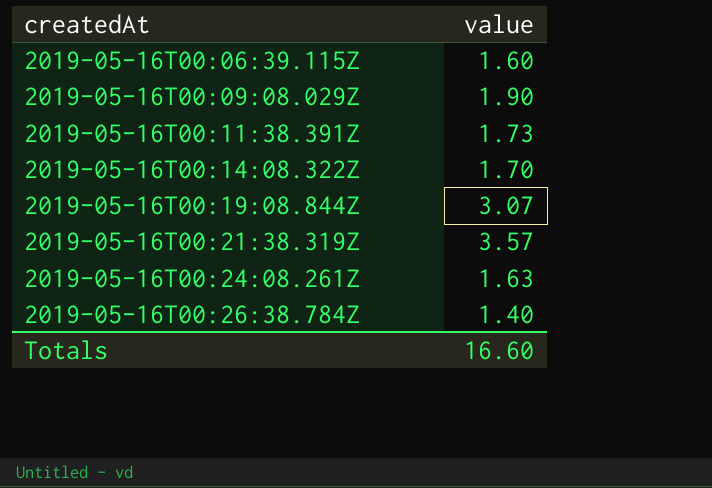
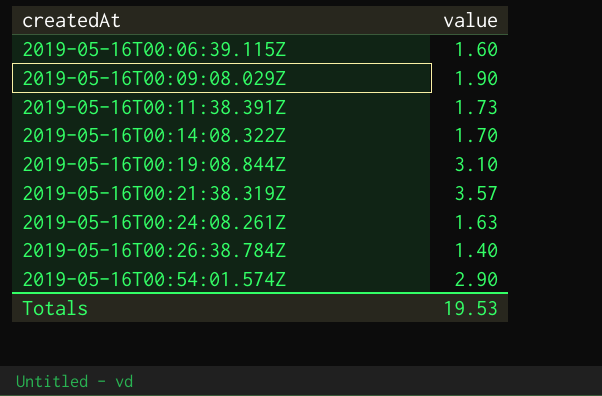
2019-05-16T00:19:08.844Z | value: 3.07 -> 3.10
row 2019-05-16T00:54:01.574Z: none -> 2.90
Totals | value: 16.60 -> 19.53

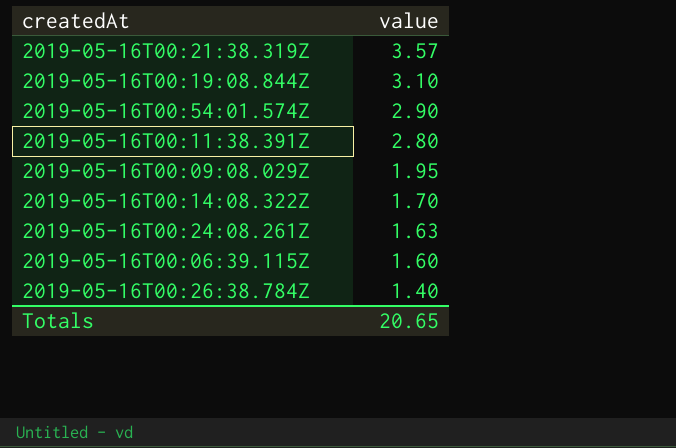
row order: createdAt ascending -> value descending
2019-05-16T00:11:38.391Z | value: 1.73 -> 2.80
2019-05-16T00:09:08.029Z | value: 1.90 -> 1.95
Totals | value: 19.53 -> 20.65

